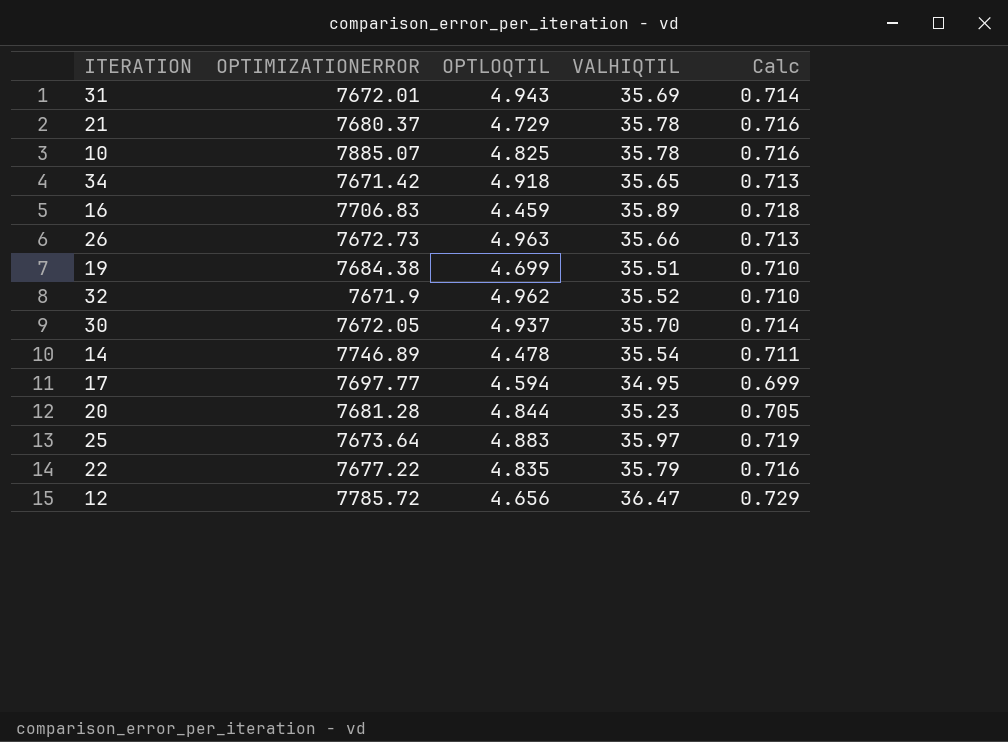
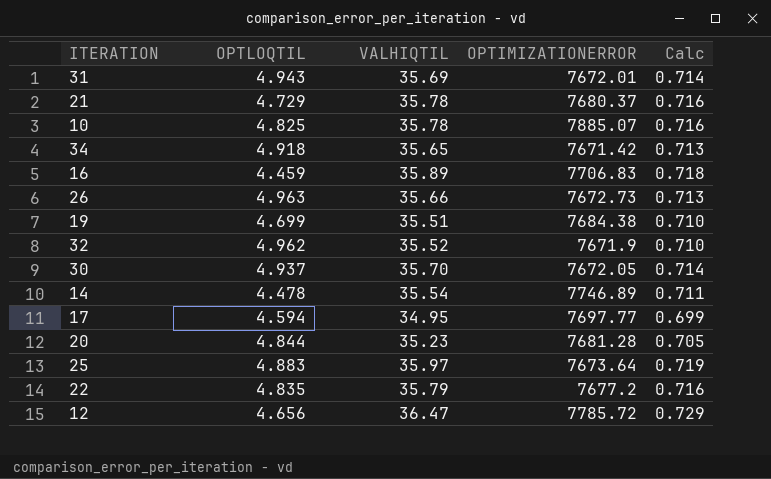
column OPTIMIZATIONERROR | position: 2 -> 4
22 | OPTIMIZATIONERROR: 7677.22 -> 7677.2

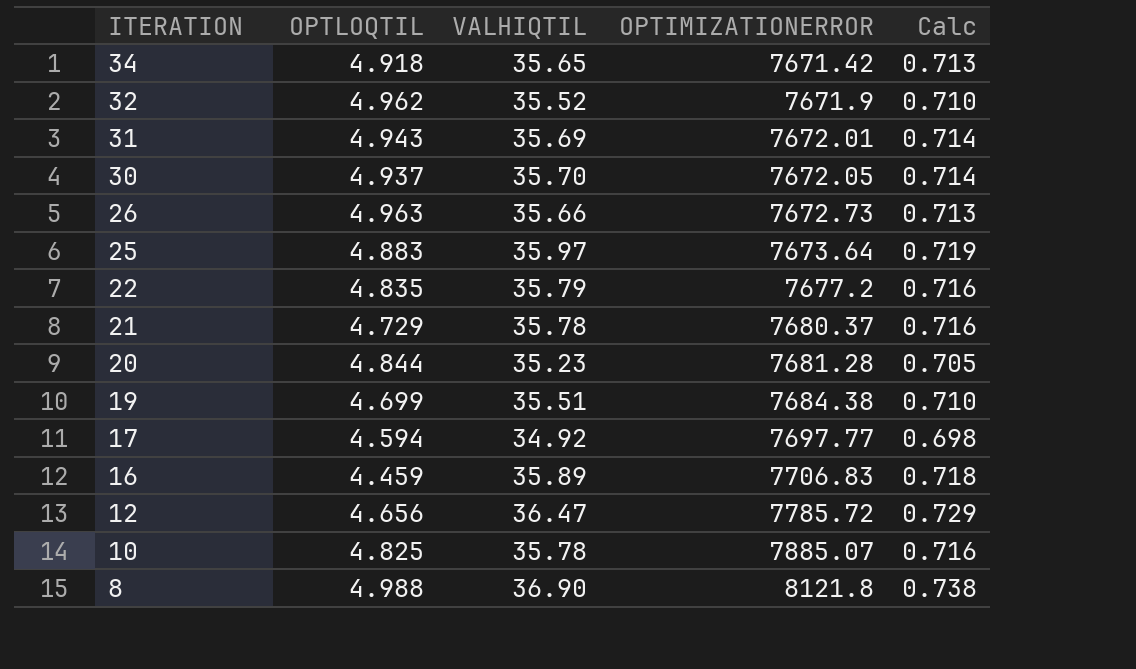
row order: none -> ITERATION descending
row 14: 4.478 | 35.54 | 7746.89 | 0.711 -> none
17 | VALHIQTIL: 34.95 -> 34.92
17 | Calc: 0.699 -> 0.698
row 8: none -> 4.988 | 36.90 | 8121.8 | 0.738

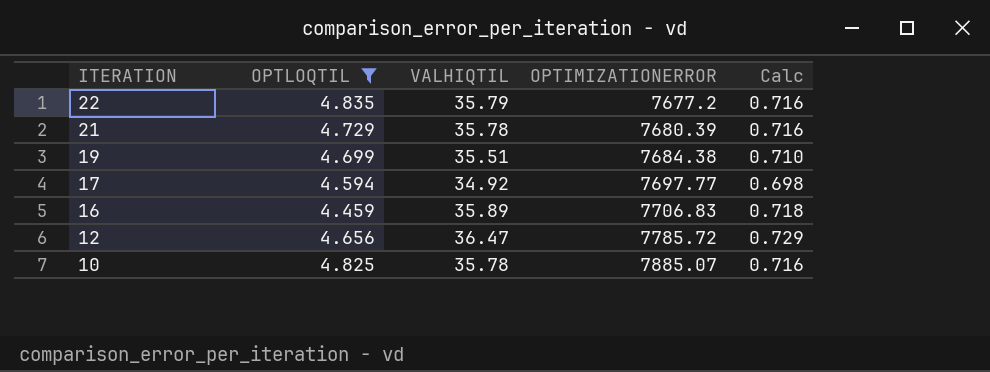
filter: none -> OPTLOQTIL <= 4.835
21 | OPTIMIZATIONERROR: 7680.37 -> 7680.39

